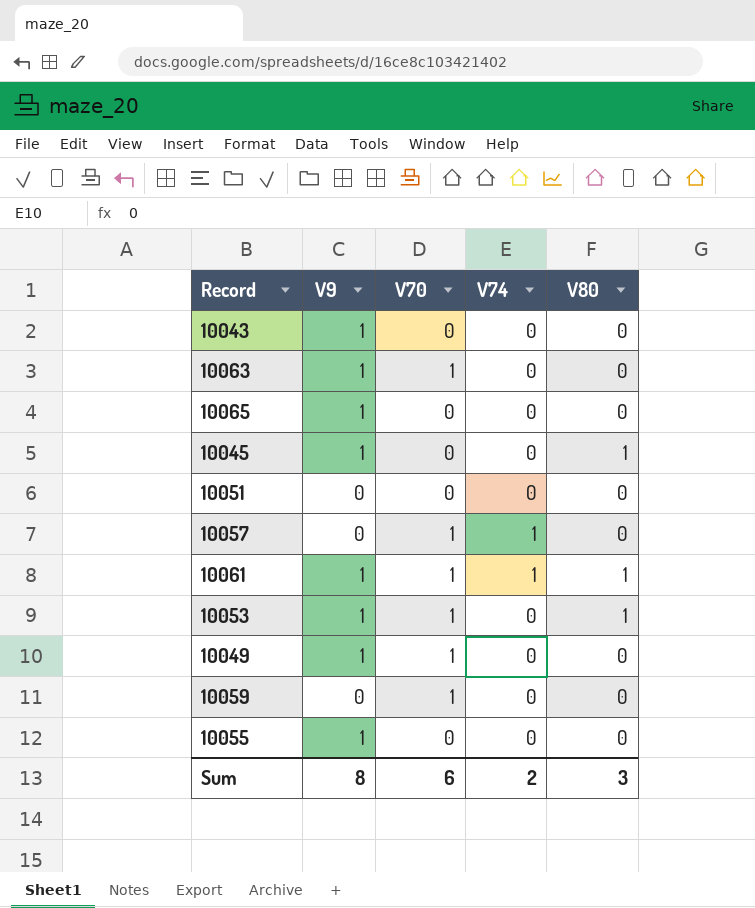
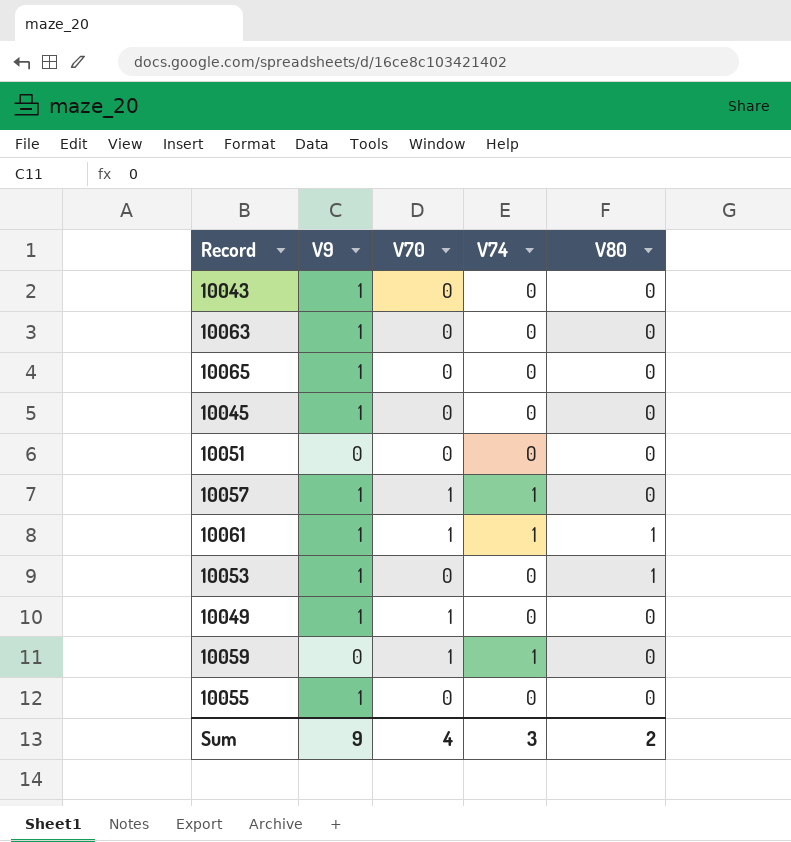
10063 | V70: 1 -> 0
10045 | V80: 1 -> 0
10057 | V9: 0 -> 1
10053 | V70: 1 -> 0
10059 | V74: 0 -> 1
Sum | V9: 8 -> 9
Sum | V70: 6 -> 4
Sum | V74: 2 -> 3
Sum | V80: 3 -> 2

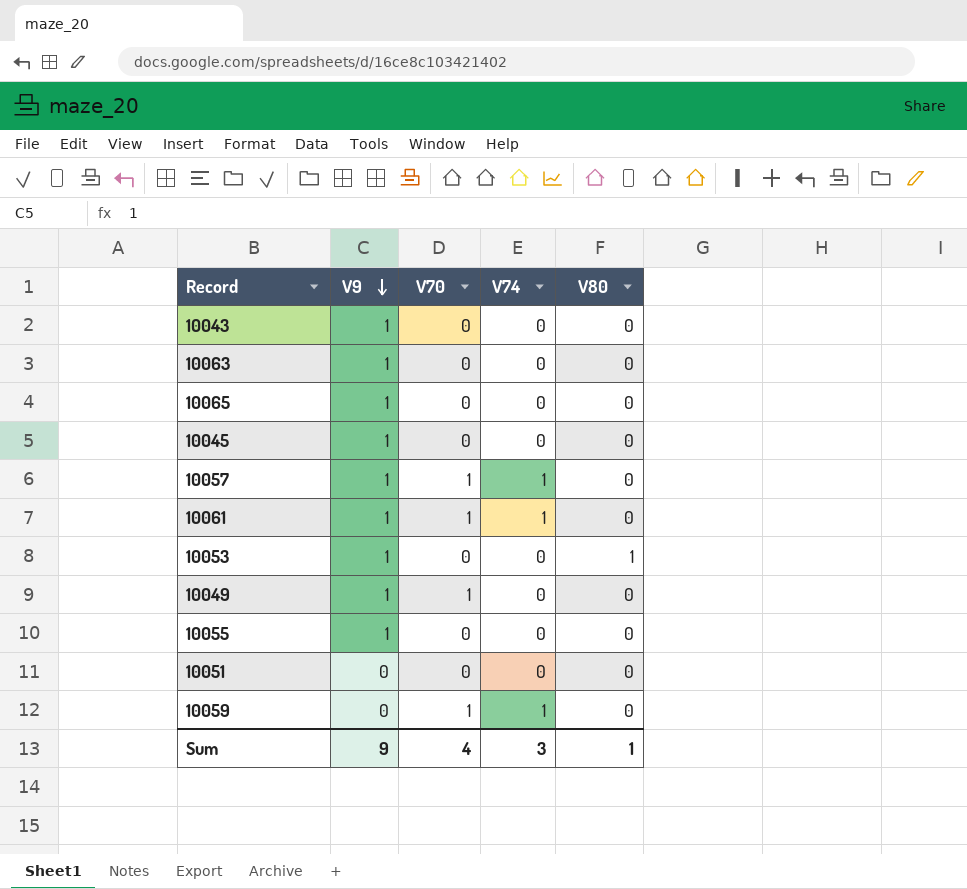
row order: none -> V9 descending
10061 | V80: 1 -> 0
Sum | V80: 2 -> 1

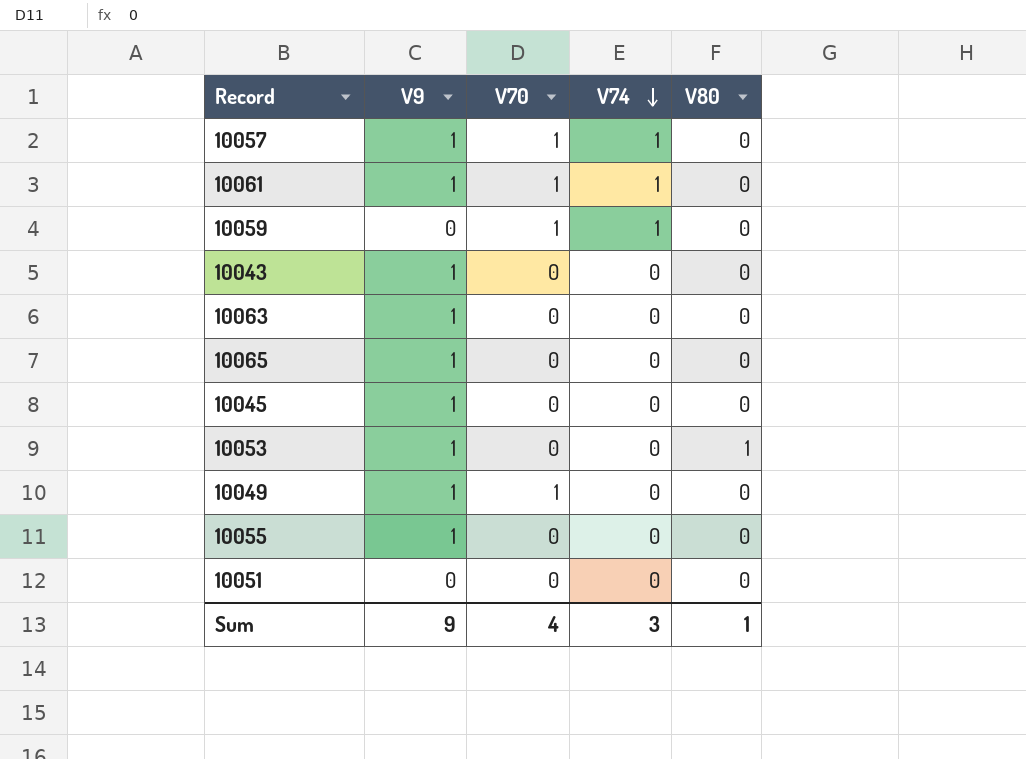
row order: V9 descending -> V74 descending

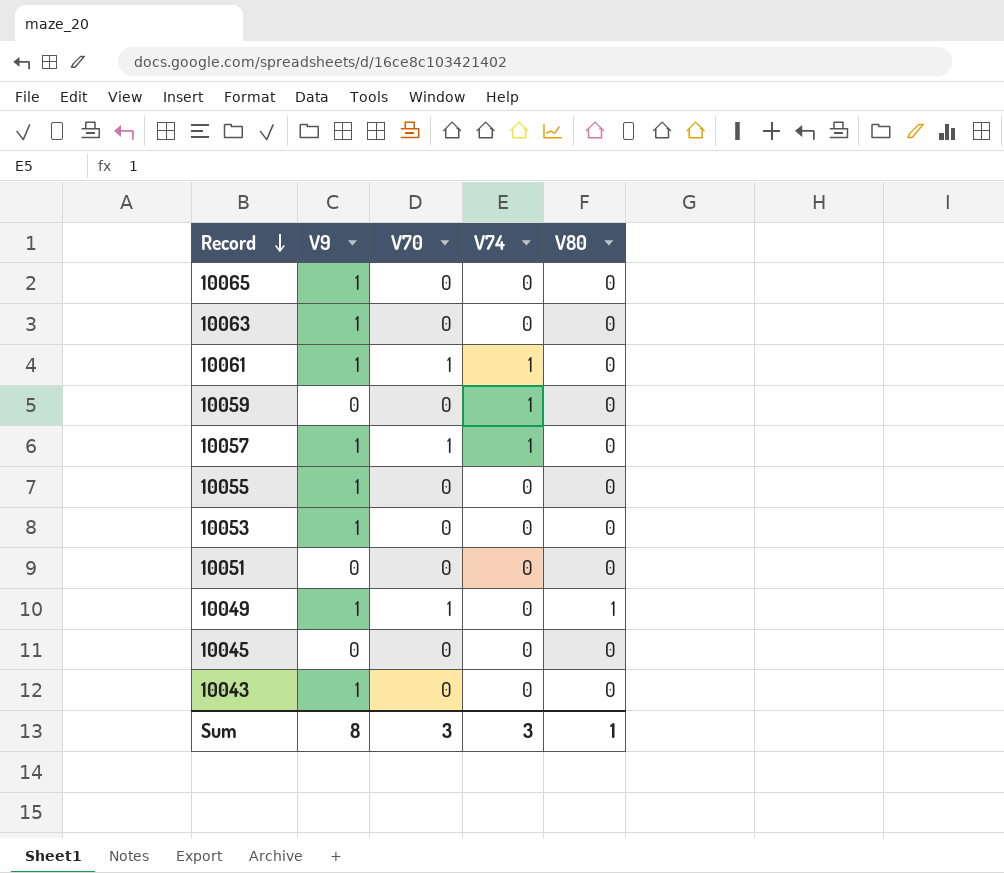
row order: V74 descending -> Record descending
10059 | V70: 1 -> 0
10053 | V80: 1 -> 0
10049 | V80: 0 -> 1
10045 | V9: 1 -> 0
Sum | V9: 9 -> 8
Sum | V70: 4 -> 3

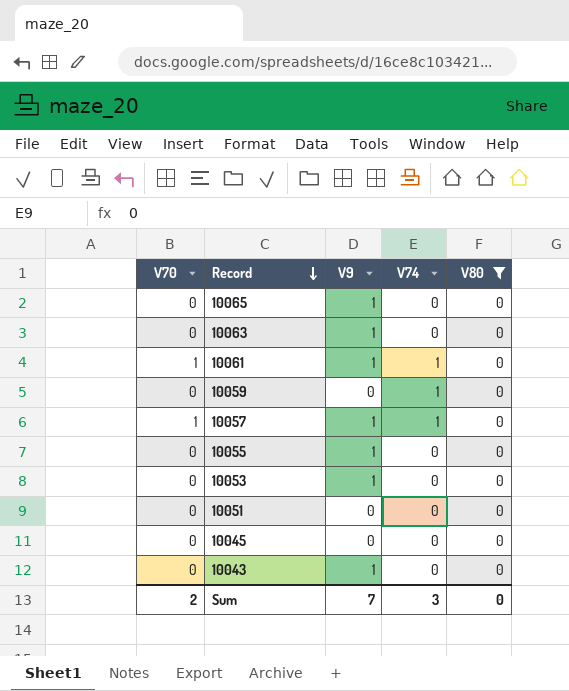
filter: none -> V80 = 0
column V70 | position: 3 -> 1
Sum | V70: 3 -> 2
Sum | V9: 8 -> 7
Sum | V80: 1 -> 0

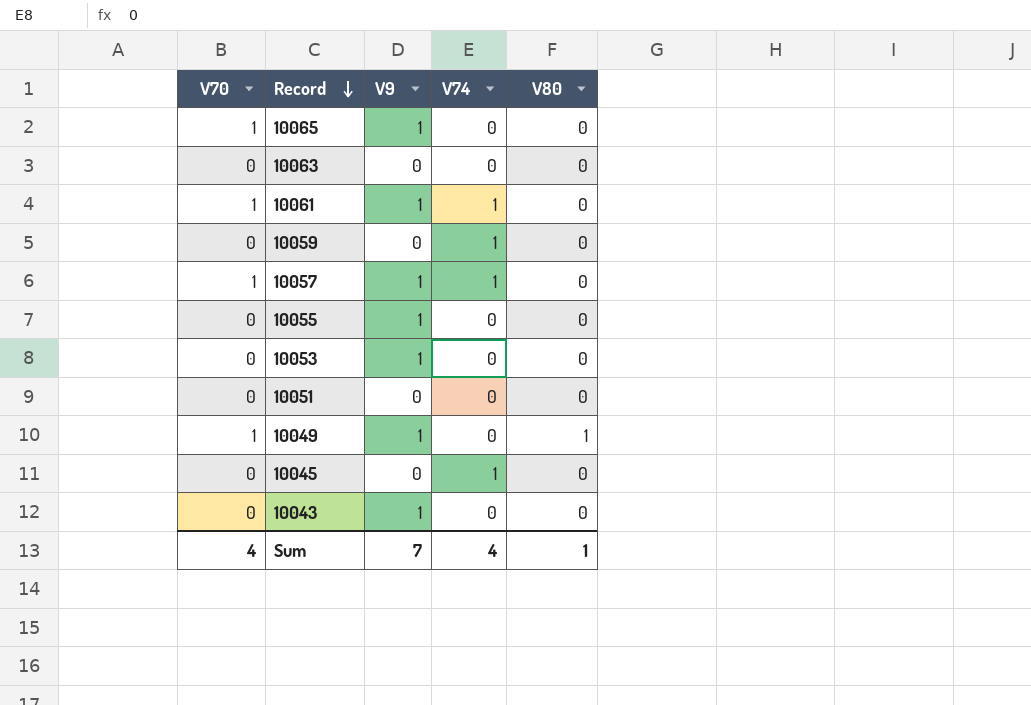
filter: V80 = 0 -> none
10065 | V70: 0 -> 1
10063 | V9: 1 -> 0
10045 | V74: 0 -> 1
Sum | V70: 2 -> 4
Sum | V74: 3 -> 4
Sum | V80: 0 -> 1

